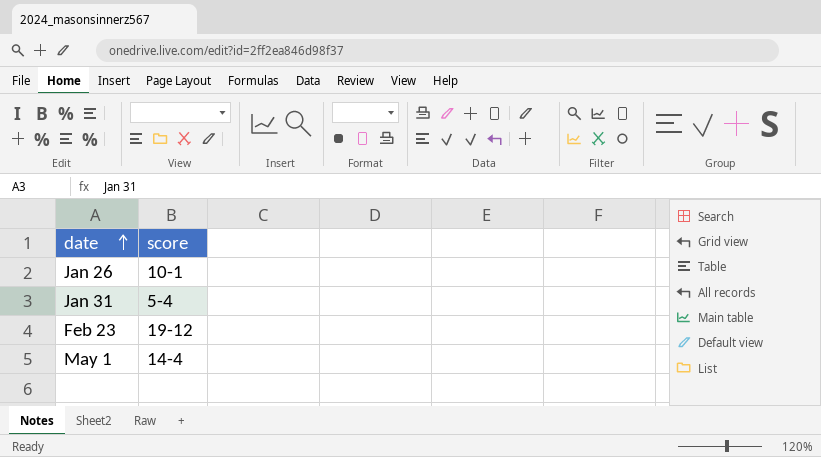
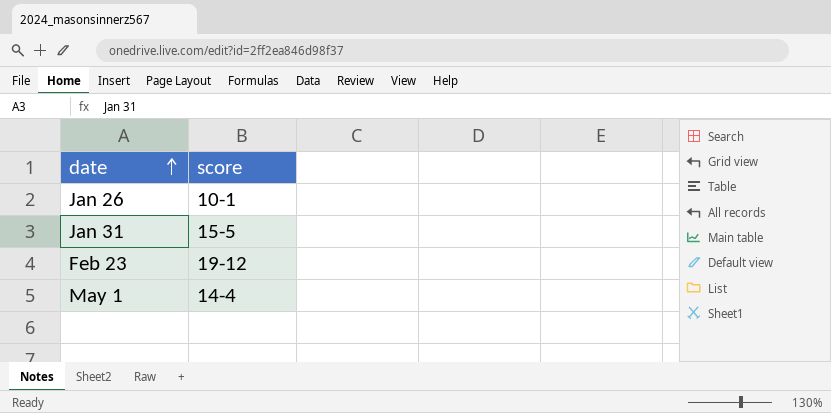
Jan 31 | score: 5-4 -> 15-5

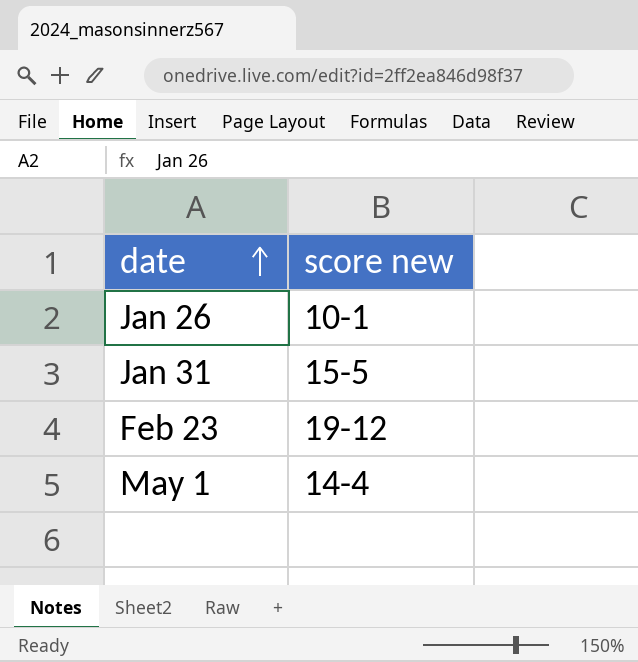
column name: score -> score new

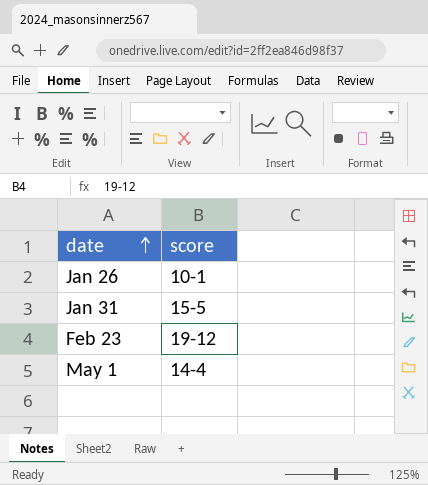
column name: score new -> score

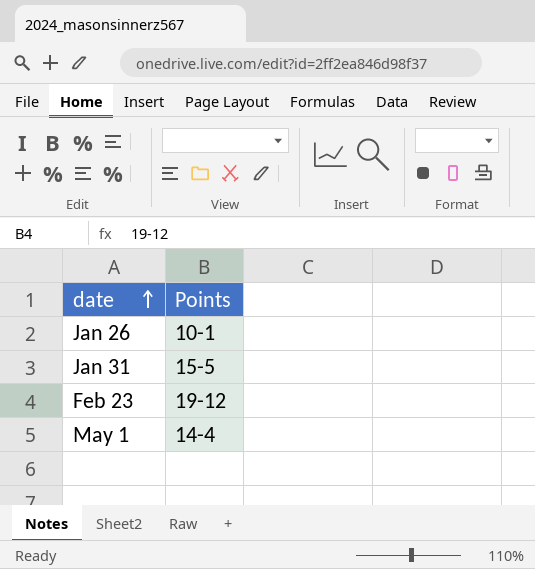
column name: score -> Points

